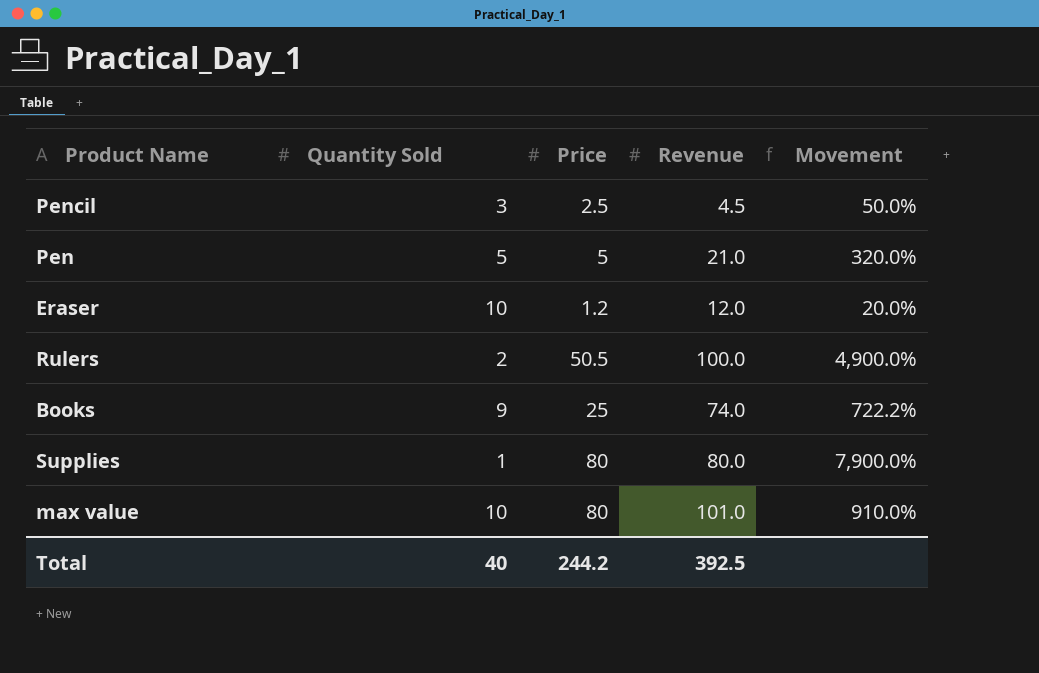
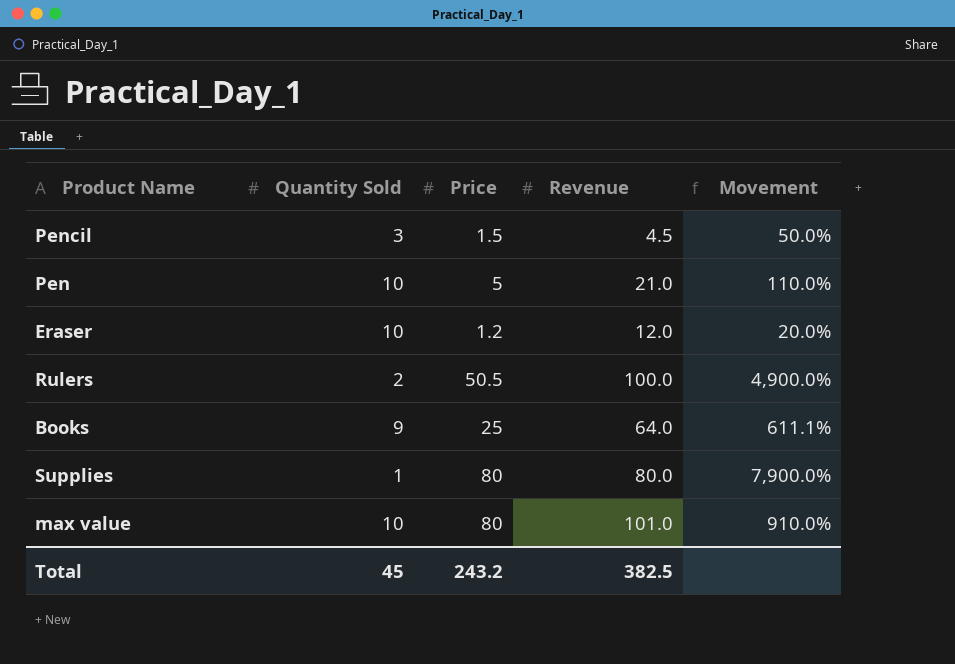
Pencil | Price: 2.5 -> 1.5
Pen | Quantity Sold: 5 -> 10
Pen | Movement: 320.0% -> 110.0%
Books | Revenue: 74.0 -> 64.0
Books | Movement: 722.2% -> 611.1%
Total | Quantity Sold: 40 -> 45
Total | Price: 244.2 -> 243.2
Total | Revenue: 392.5 -> 382.5

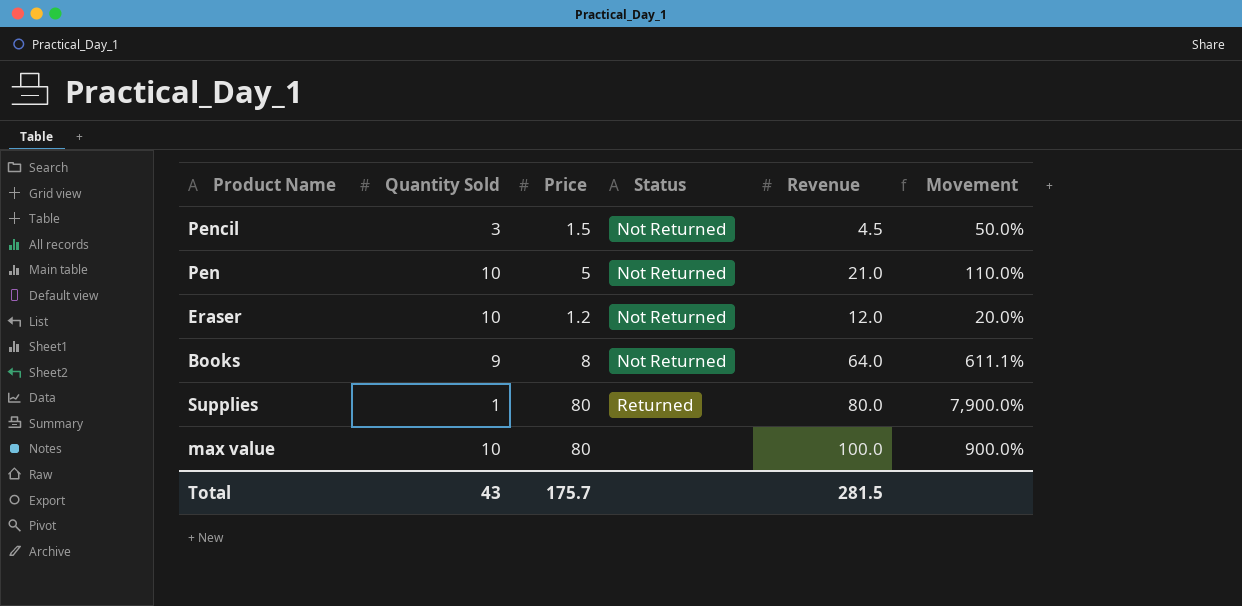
column Status | position: none -> 4
row Rulers: 2 | 50.5 | 100.0 | 4,900.0% -> none
Books | Price: 25 -> 8
max value | Revenue: 101.0 -> 100.0
max value | Movement: 910.0% -> 900.0%
Total | Quantity Sold: 45 -> 43
Total | Price: 243.2 -> 175.7
Total | Revenue: 382.5 -> 281.5

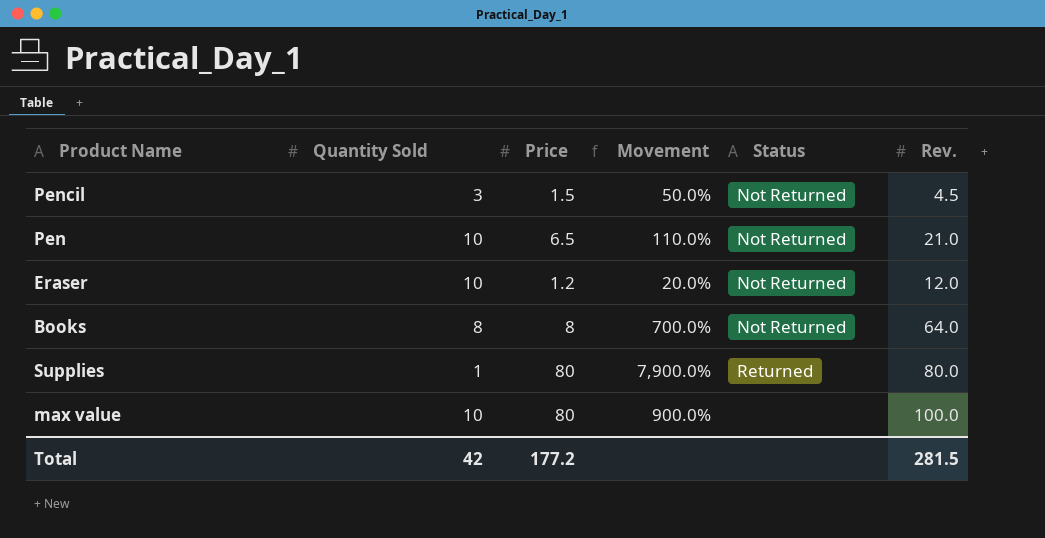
column Movement | position: 6 -> 4
column name: Revenue -> Rev.
Pen | Price: 5 -> 6.5
Books | Quantity Sold: 9 -> 8
Books | Movement: 611.1% -> 700.0%
Total | Quantity Sold: 43 -> 42
Total | Price: 175.7 -> 177.2

